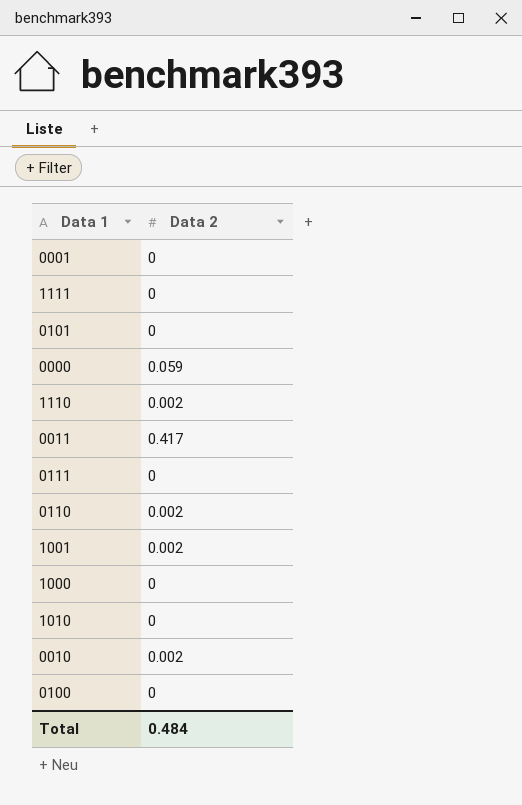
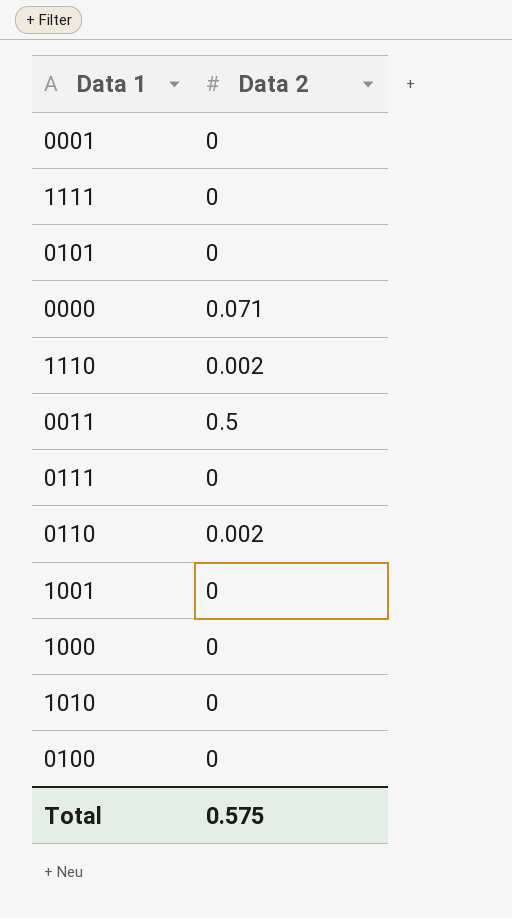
row 0010: 0.002 -> none
0000 | Data 2: 0.059 -> 0.071
0011 | Data 2: 0.417 -> 0.5
1001 | Data 2: 0.002 -> 0
Total | Data 2: 0.484 -> 0.575

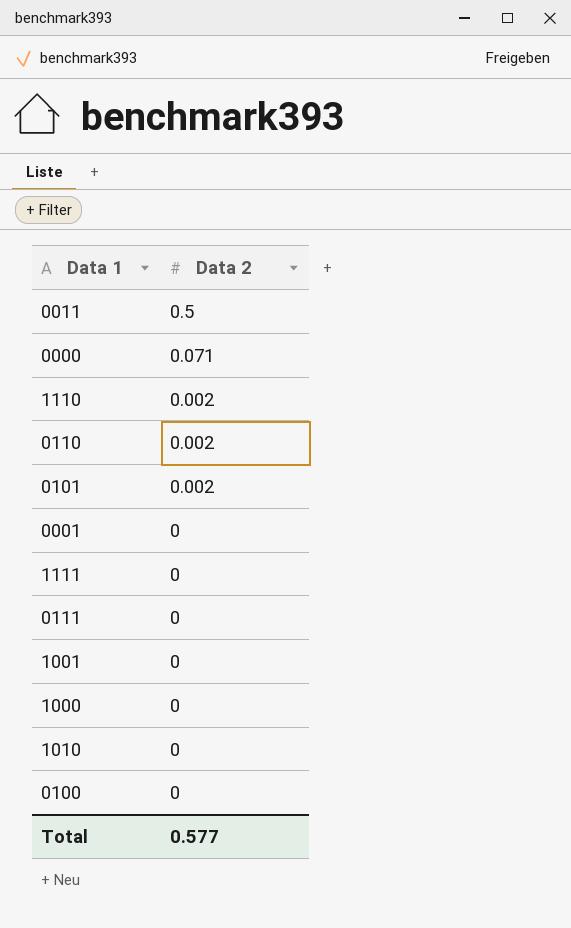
row order: none -> Data 2 descending
0101 | Data 2: 0 -> 0.002
Total | Data 2: 0.575 -> 0.577

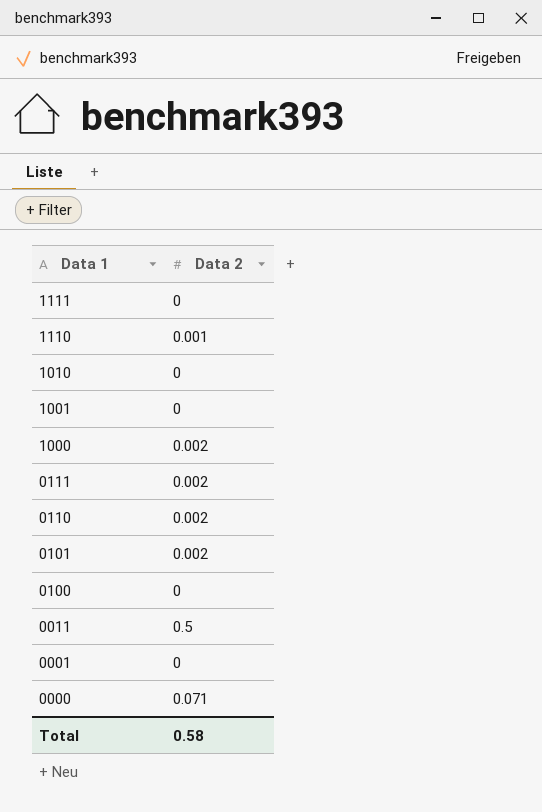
row order: Data 2 descending -> Data 1 descending
1110 | Data 2: 0.002 -> 0.001
1000 | Data 2: 0 -> 0.002
0111 | Data 2: 0 -> 0.002
Total | Data 2: 0.577 -> 0.58

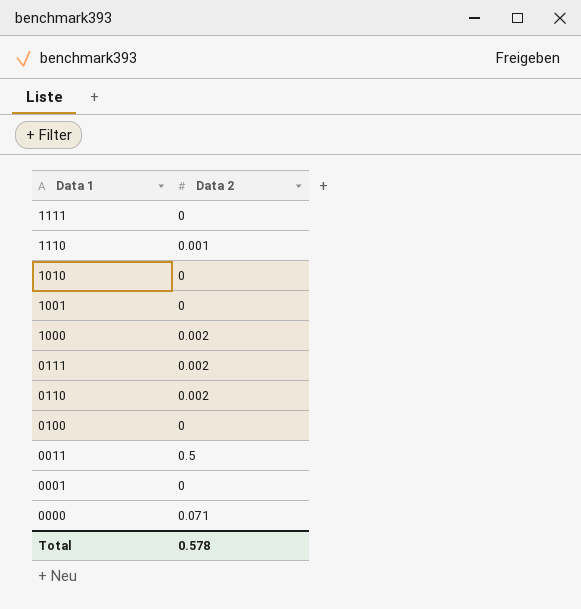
row 0101: 0.002 -> none
Total | Data 2: 0.58 -> 0.578

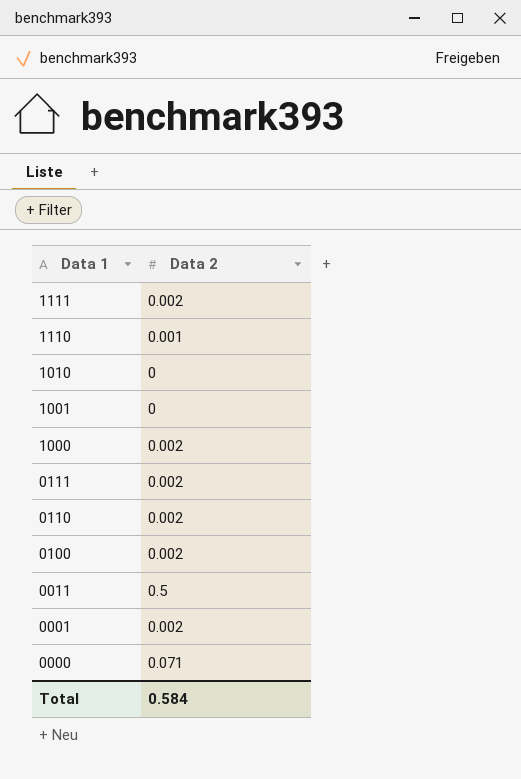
1111 | Data 2: 0 -> 0.002
0100 | Data 2: 0 -> 0.002
0001 | Data 2: 0 -> 0.002
Total | Data 2: 0.578 -> 0.584

